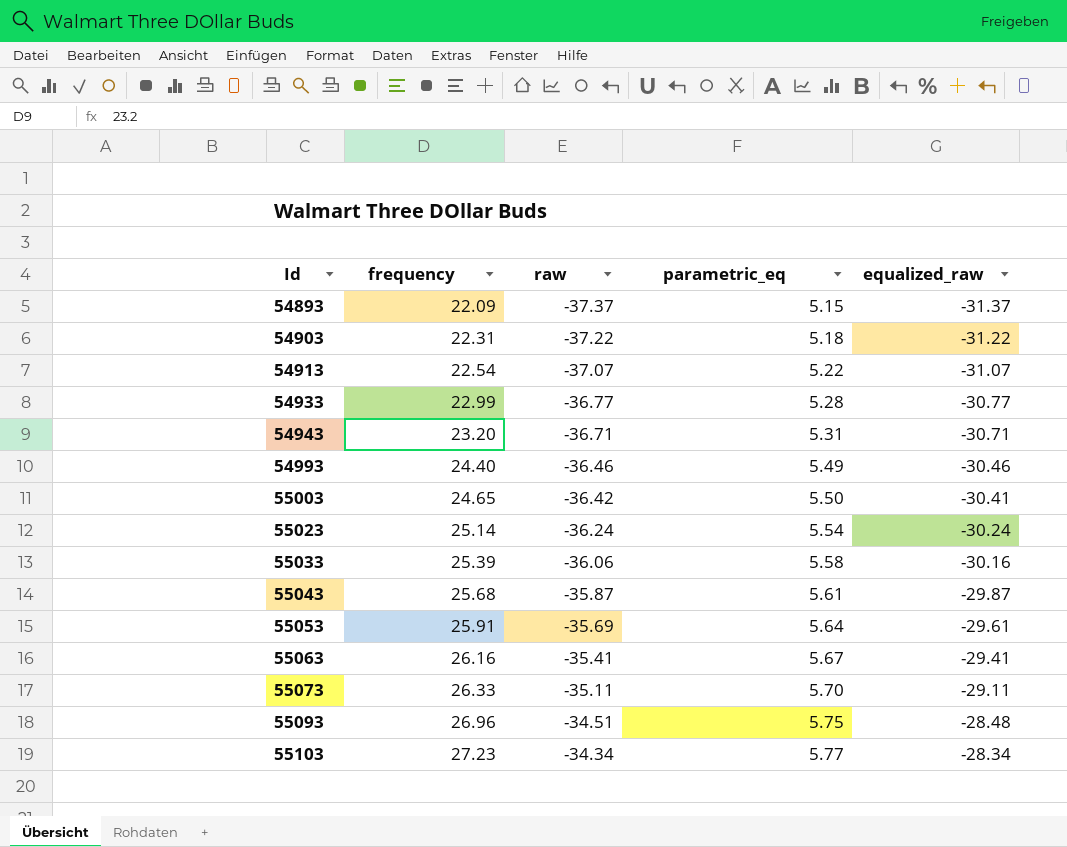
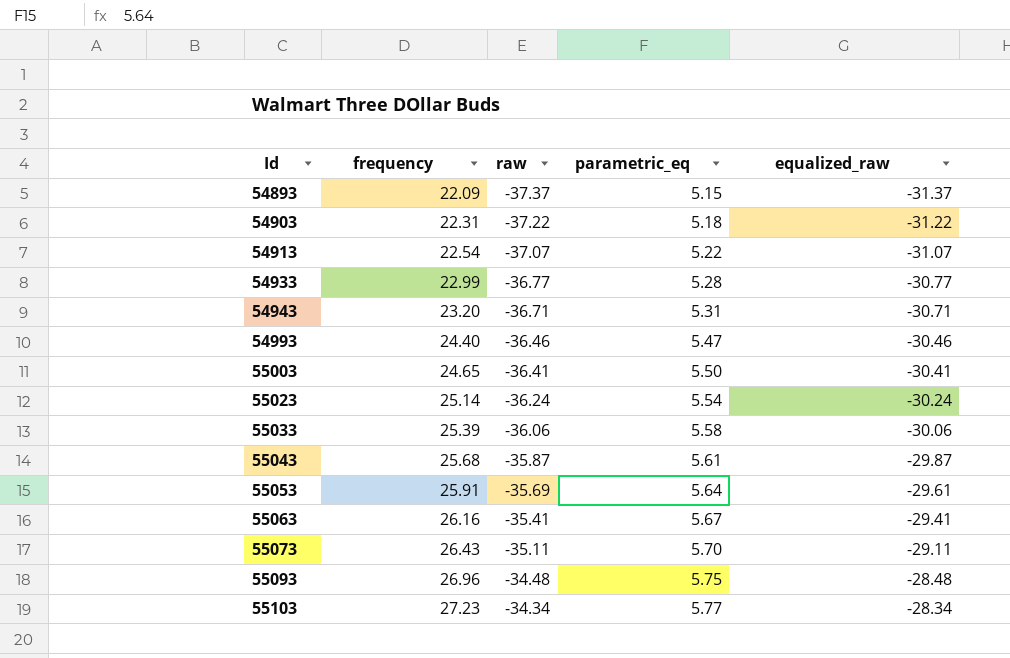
54993 | parametric_eq: 5.49 -> 5.47
55003 | raw: -36.42 -> -36.41
55033 | equalized_raw: -30.16 -> -30.06
55073 | frequency: 26.33 -> 26.43
55093 | raw: -34.51 -> -34.48

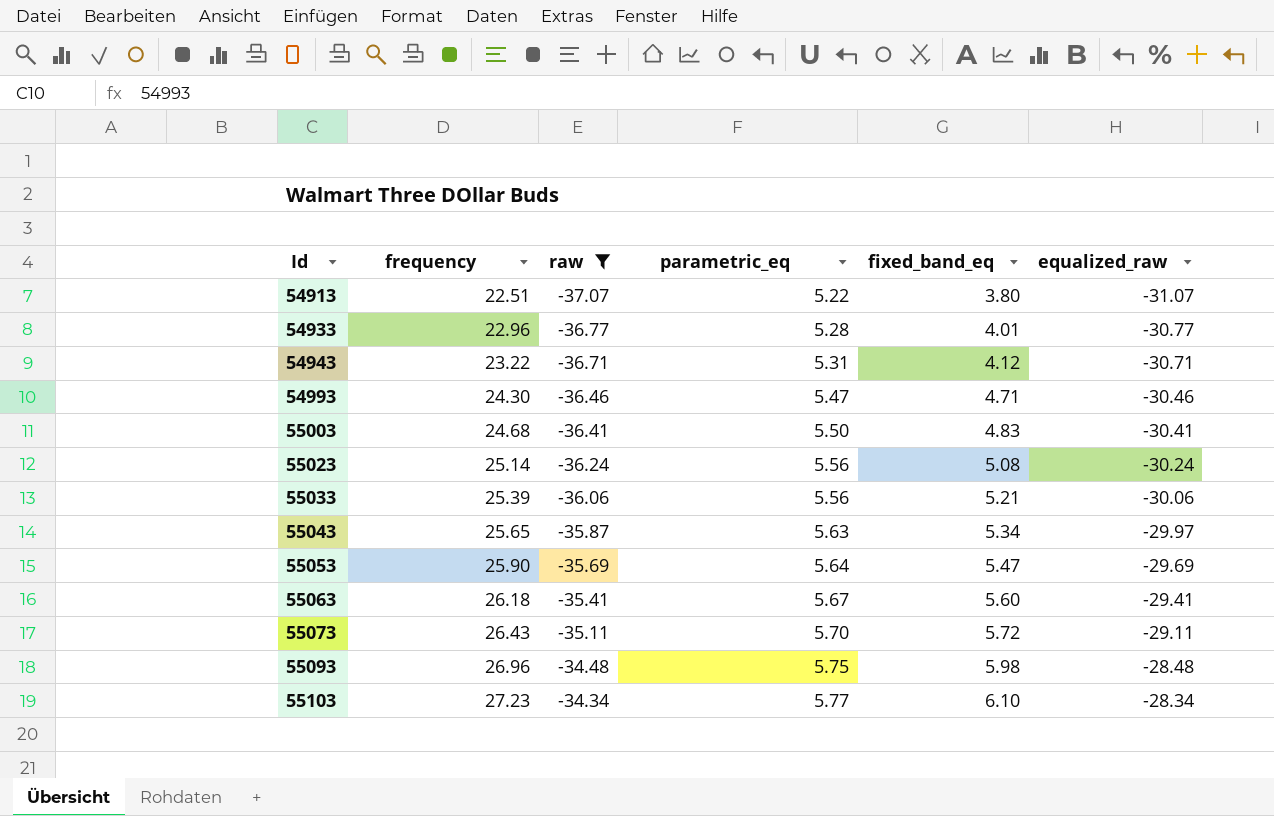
filter: none -> raw >= -37.07
column fixed_band_eq | position: none -> 5
54913 | frequency: 22.54 -> 22.51
54933 | frequency: 22.99 -> 22.96
54943 | frequency: 23.20 -> 23.22
54993 | frequency: 24.40 -> 24.30
55003 | frequency: 24.65 -> 24.68
55023 | parametric_eq: 5.54 -> 5.56
55033 | parametric_eq: 5.58 -> 5.56
55043 | frequency: 25.68 -> 25.65
55043 | parametric_eq: 5.61 -> 5.63
55043 | equalized_raw: -29.87 -> -29.97
55053 | frequency: 25.91 -> 25.90
55053 | equalized_raw: -29.61 -> -29.69
55063 | frequency: 26.16 -> 26.18

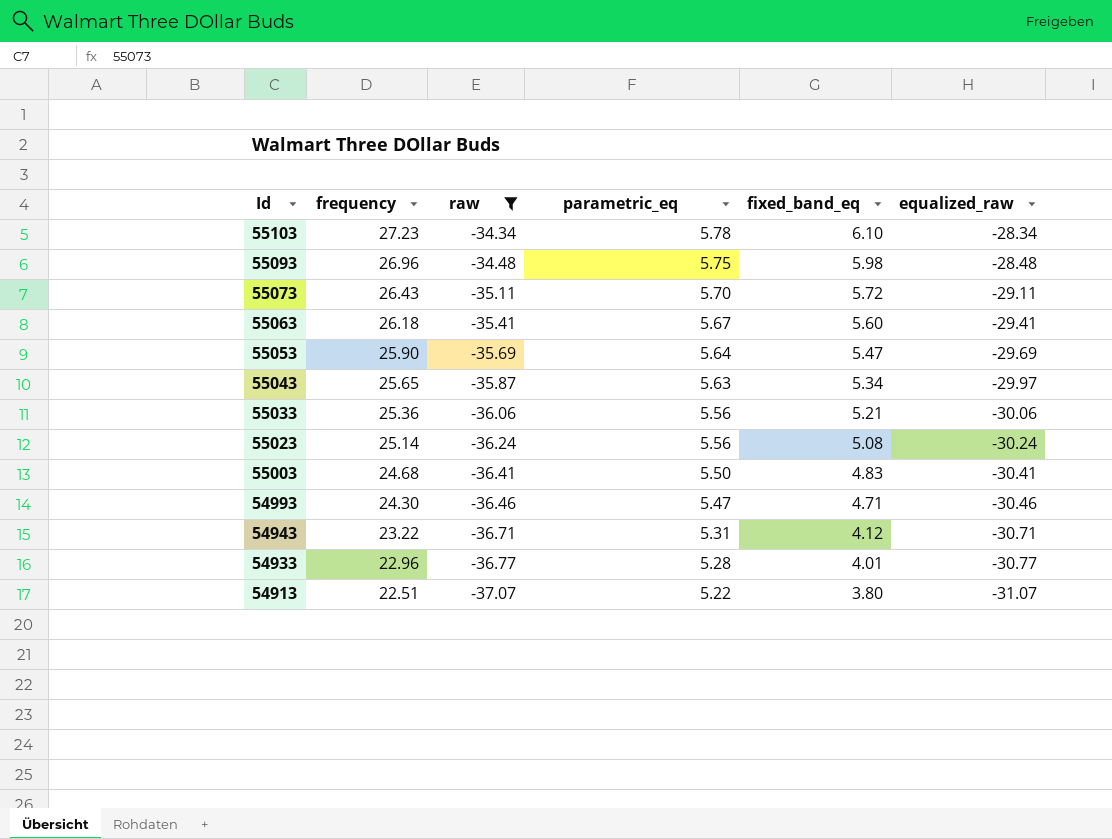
row order: Id ascending -> Id descending
55103 | parametric_eq: 5.77 -> 5.78
55033 | frequency: 25.39 -> 25.36

